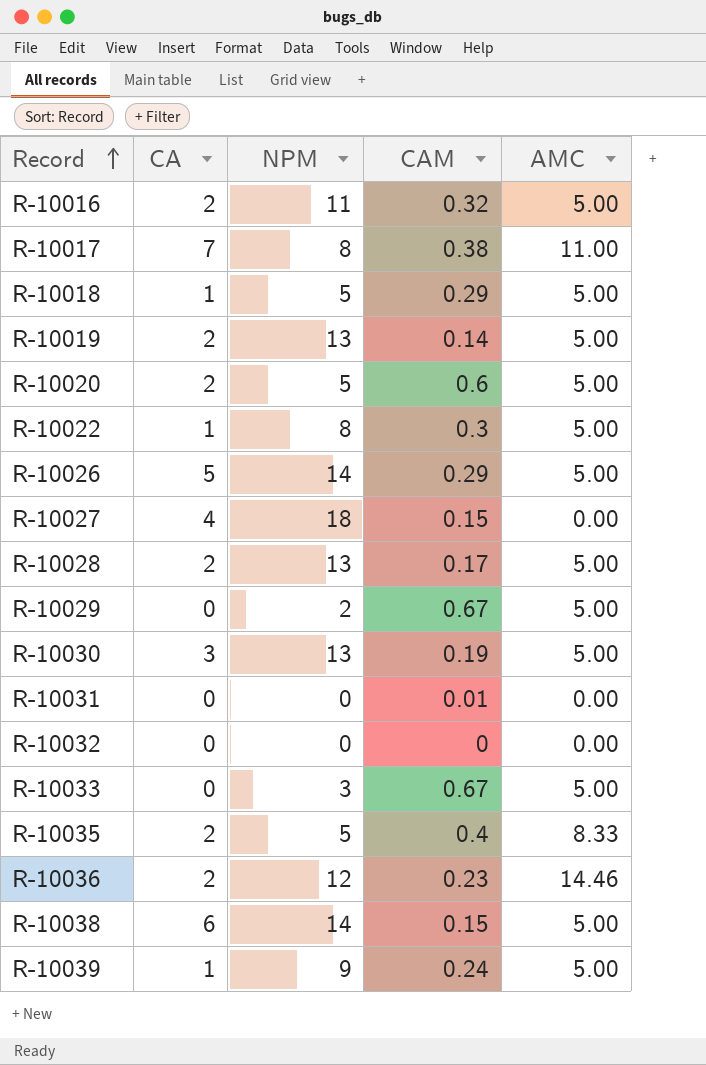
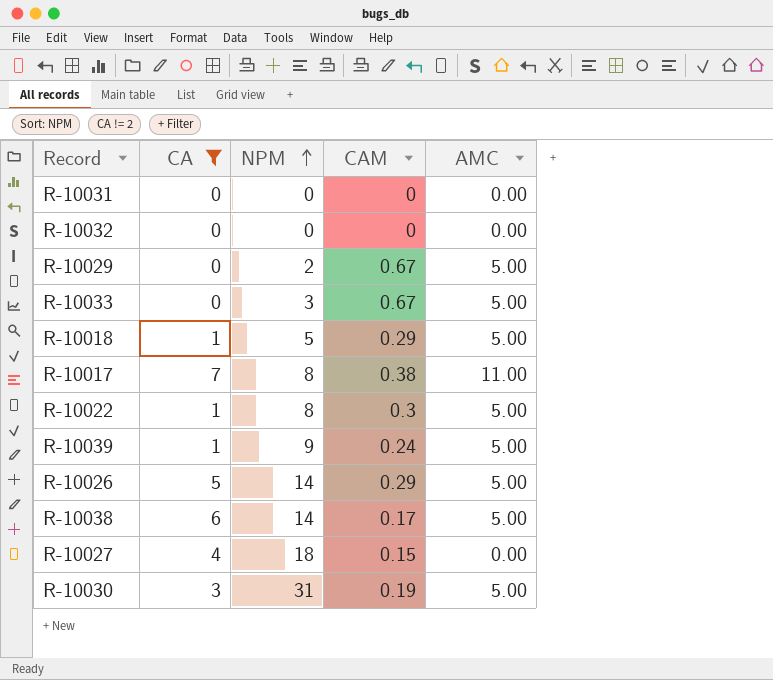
filter: none -> CA != 2
row order: Record ascending -> NPM ascending
R-10031 | CAM: 0.01 -> 0
R-10038 | CAM: 0.15 -> 0.17
R-10030 | NPM: 13 -> 31

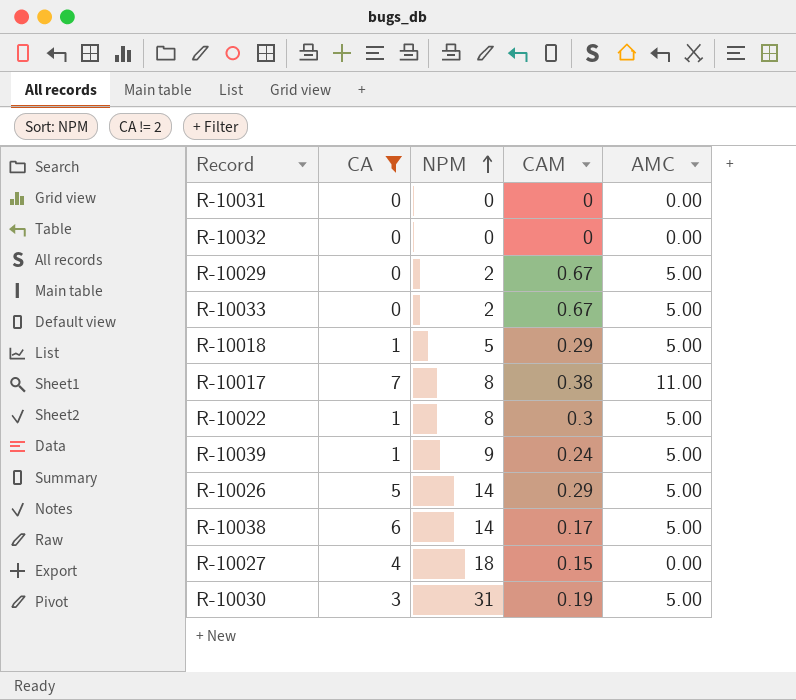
R-10033 | NPM: 3 -> 2

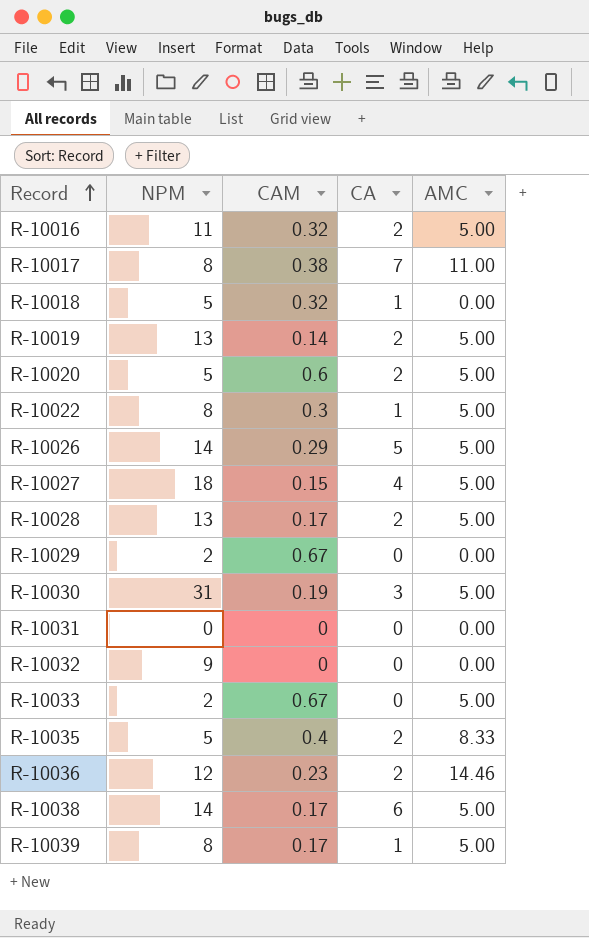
filter: CA != 2 -> none
row order: NPM ascending -> Record ascending
column CA | position: 2 -> 4
R-10018 | CAM: 0.29 -> 0.32
R-10018 | AMC: 5.00 -> 0.00
R-10027 | AMC: 0.00 -> 5.00
R-10029 | AMC: 5.00 -> 0.00
R-10032 | NPM: 0 -> 9
R-10039 | NPM: 9 -> 8
R-10039 | CAM: 0.24 -> 0.17

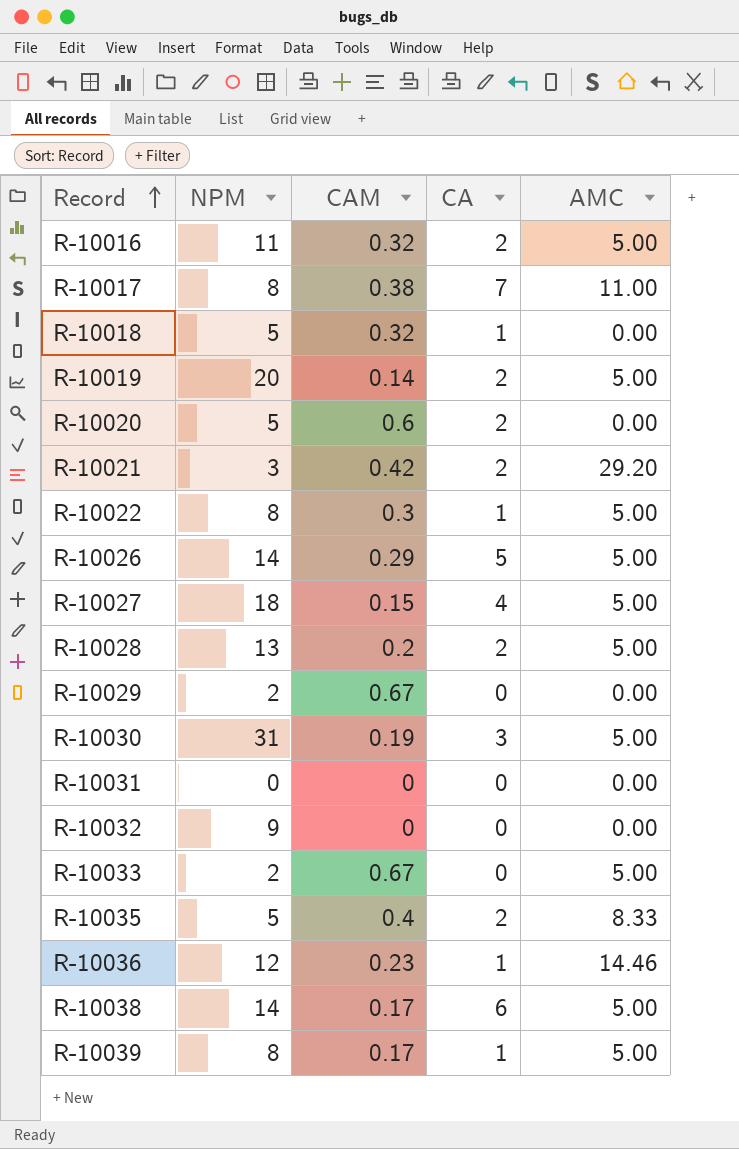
R-10019 | NPM: 13 -> 20
R-10020 | AMC: 5.00 -> 0.00
row R-10021: none -> 3 | 0.42 | 2 | 29.20
R-10028 | CAM: 0.17 -> 0.2
R-10036 | CA: 2 -> 1

